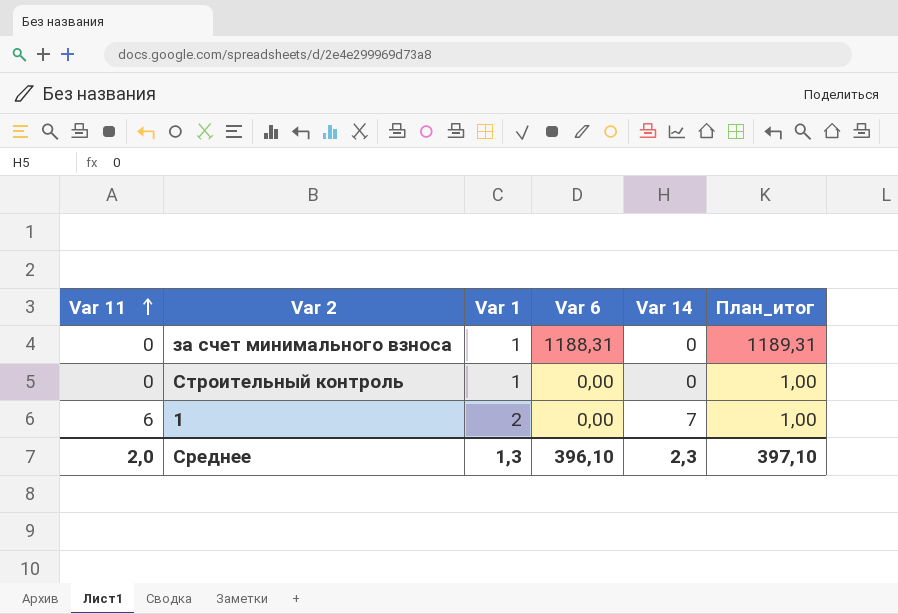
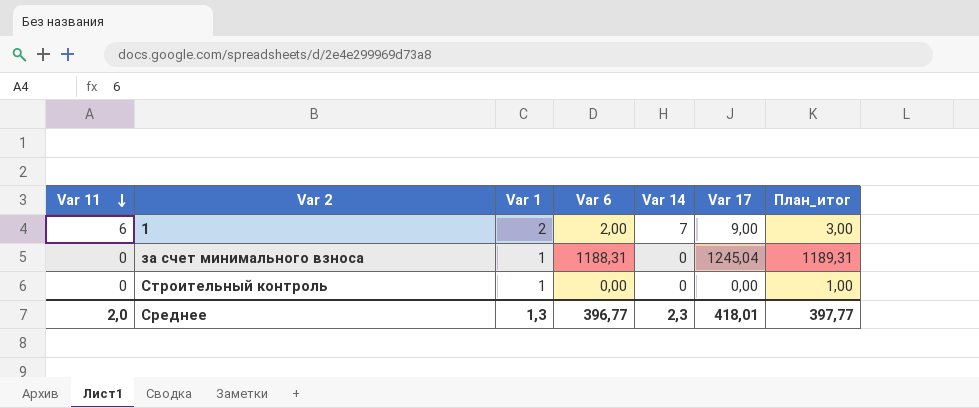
row order: Var 11 ascending -> Var 11 descending
column Var 17 | position: none -> 6
1 | Var 6: 0,00 -> 2,00
1 | План_итог: 1,00 -> 3,00
Среднее | Var 6: 396,10 -> 396,77
Среднее | План_итог: 397,10 -> 397,77

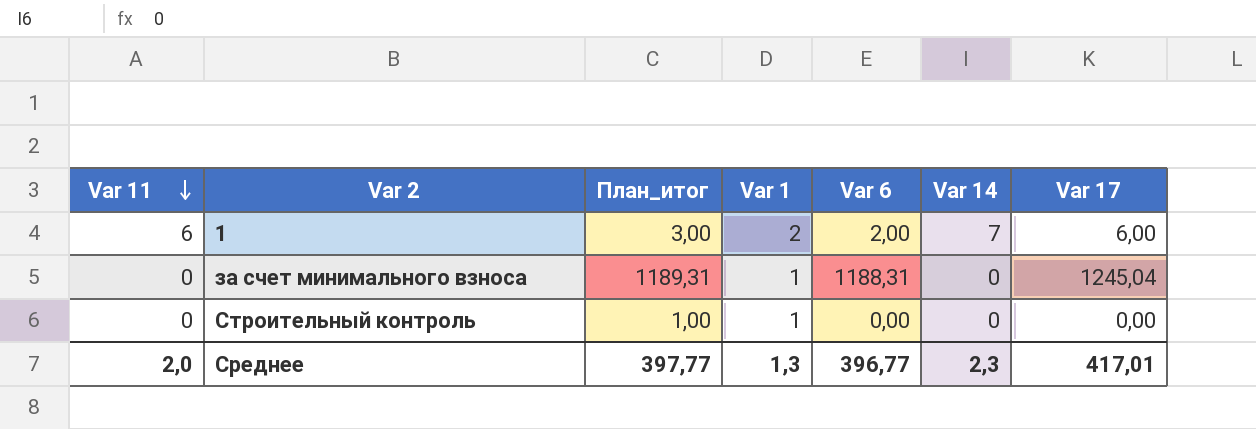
column План_итог | position: 7 -> 3
1 | Var 17: 9,00 -> 6,00
Среднее | Var 17: 418,01 -> 417,01

